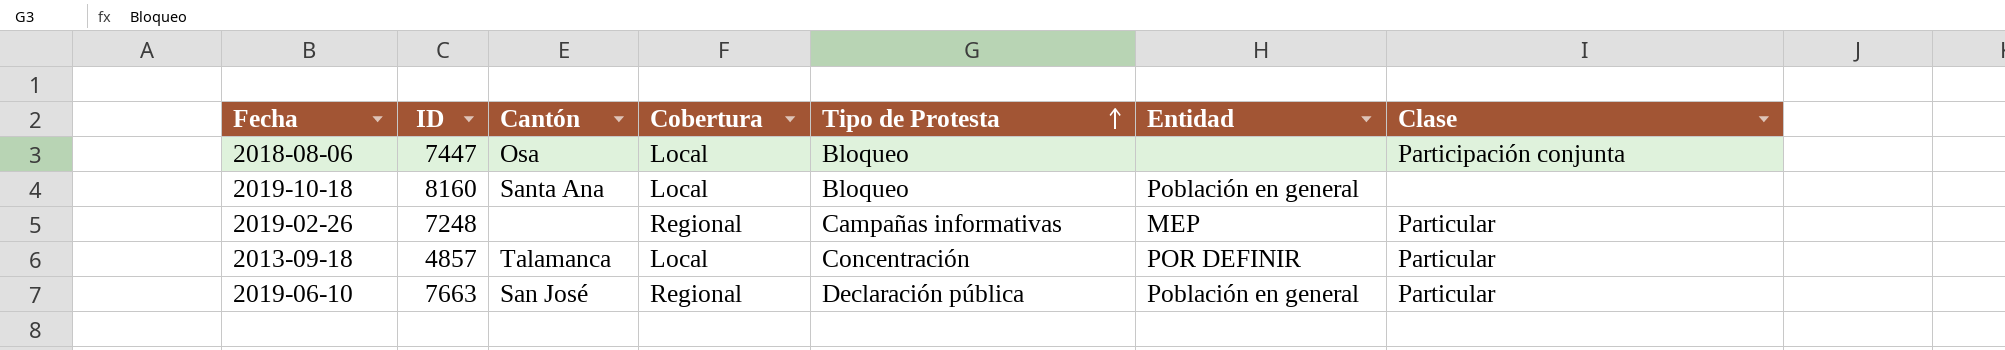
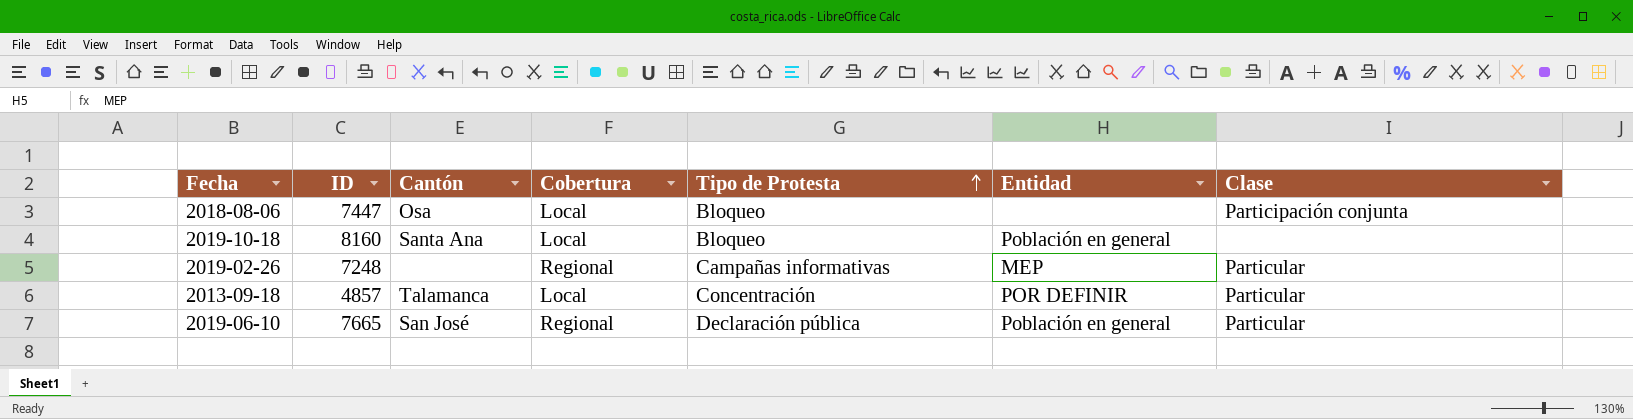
2019-06-10 | ID: 7663 -> 7665

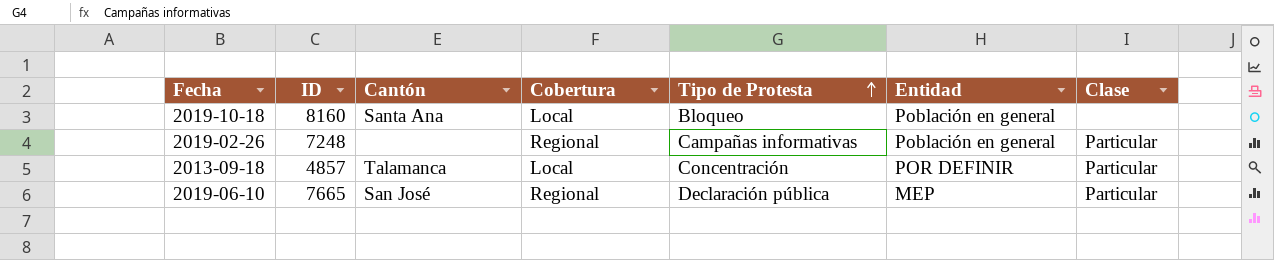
row 2018-08-06: 7447 | Osa | Local | Bloqueo | none | Participación conjunta -> none
2019-02-26 | Entidad: MEP -> Población en general
2019-06-10 | Entidad: Población en general -> MEP

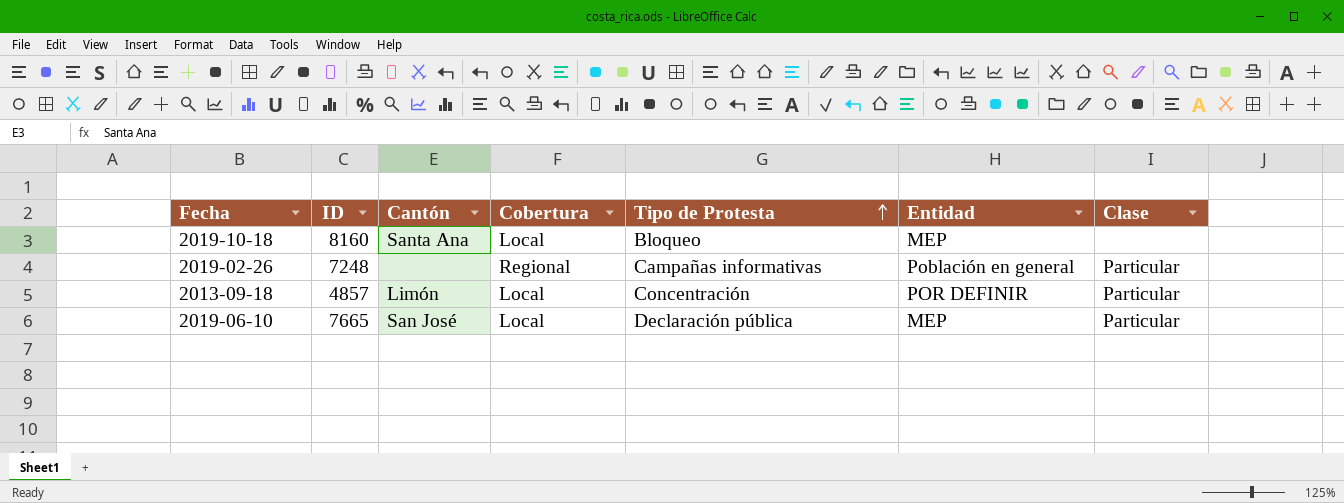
2019-10-18 | Entidad: Población en general -> MEP
2013-09-18 | Cantón: Talamanca -> Limón
2019-06-10 | Cobertura: Regional -> Local

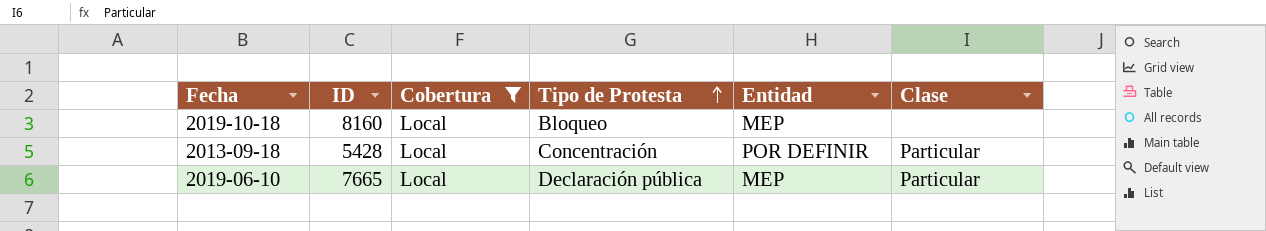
filter: none -> Cobertura = Local
column Cantón | position: 3 -> none
2013-09-18 | ID: 4857 -> 5428

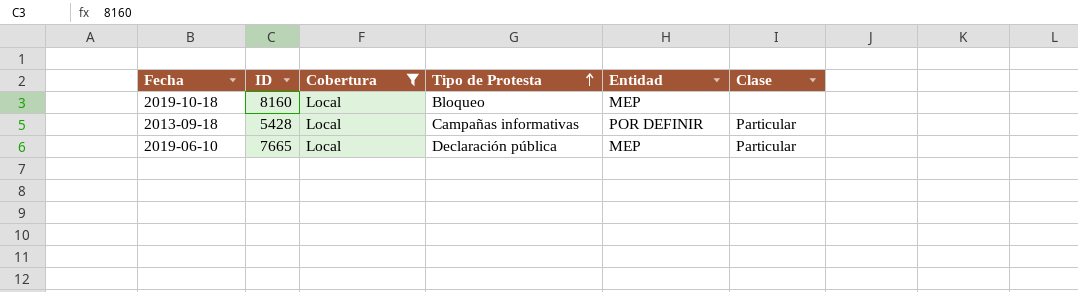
2013-09-18 | Tipo de Protesta: Concentración -> Campañas informativas

